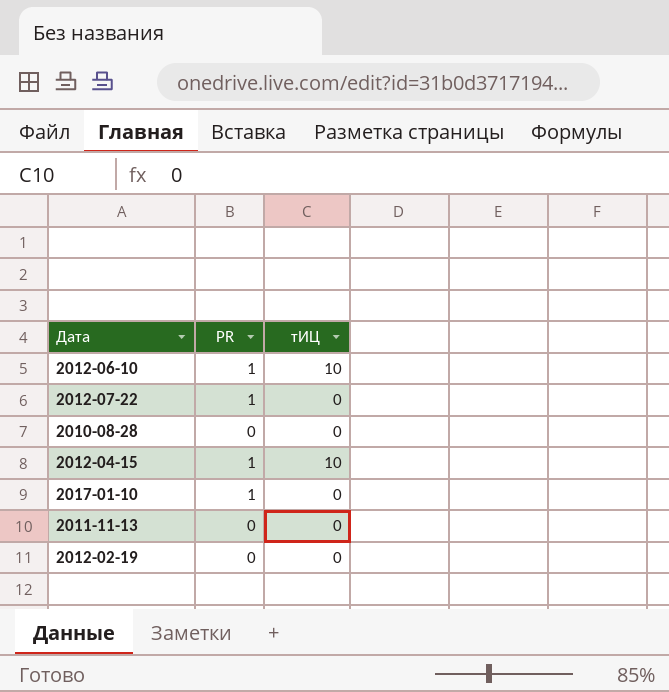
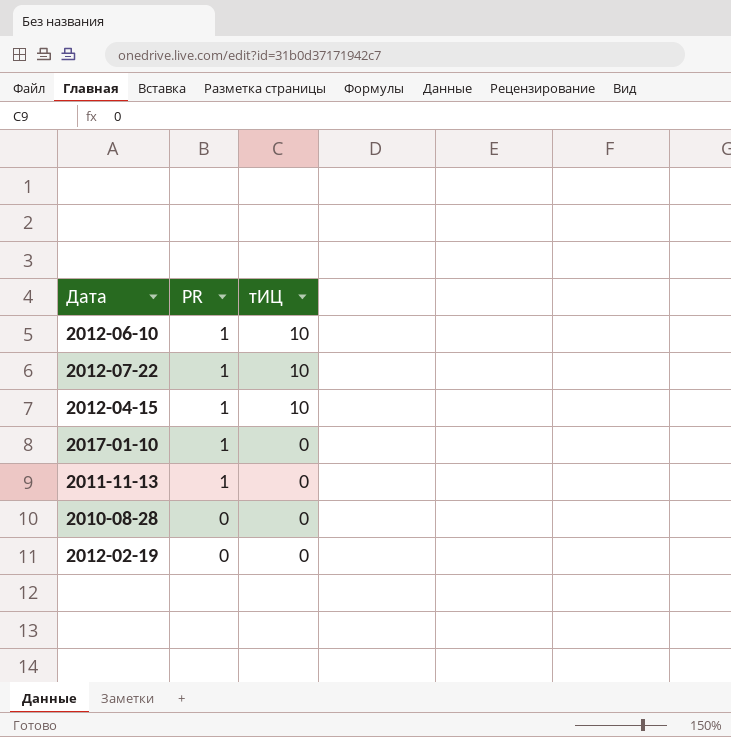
row order: none -> PR descending
2012-07-22 | тИЦ: 0 -> 10
2011-11-13 | PR: 0 -> 1

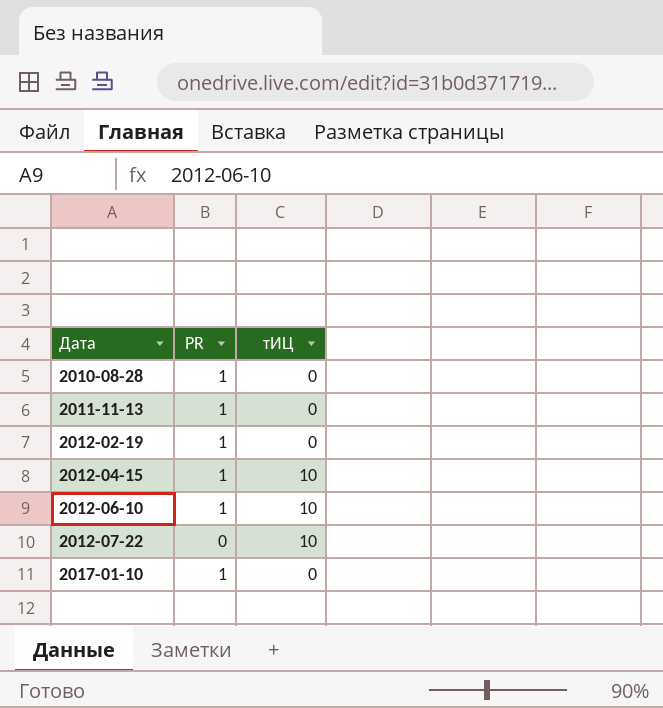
row order: PR descending -> Дата ascending
2010-08-28 | PR: 0 -> 1
2012-02-19 | PR: 0 -> 1
2012-07-22 | PR: 1 -> 0

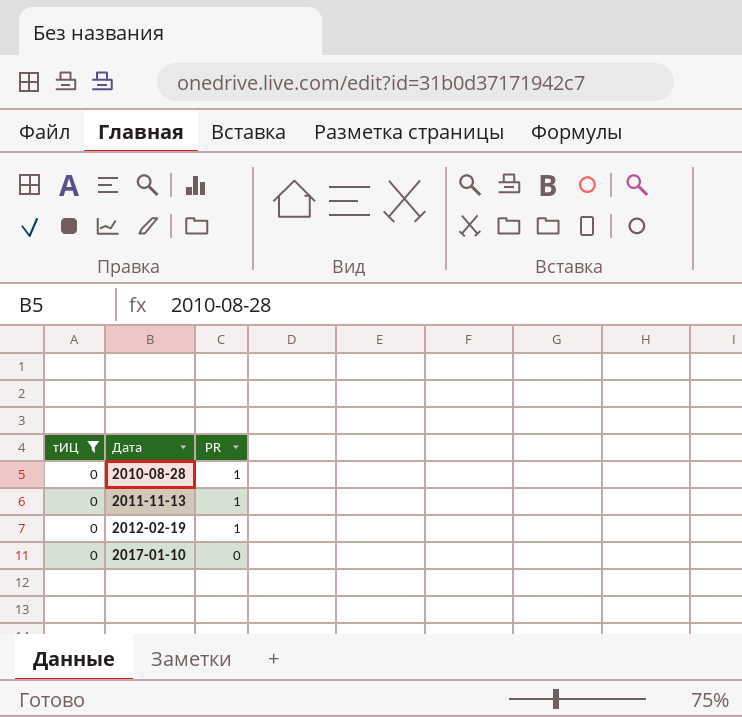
filter: none -> тИЦ = 0
column тИЦ | position: 3 -> 1
2017-01-10 | PR: 1 -> 0

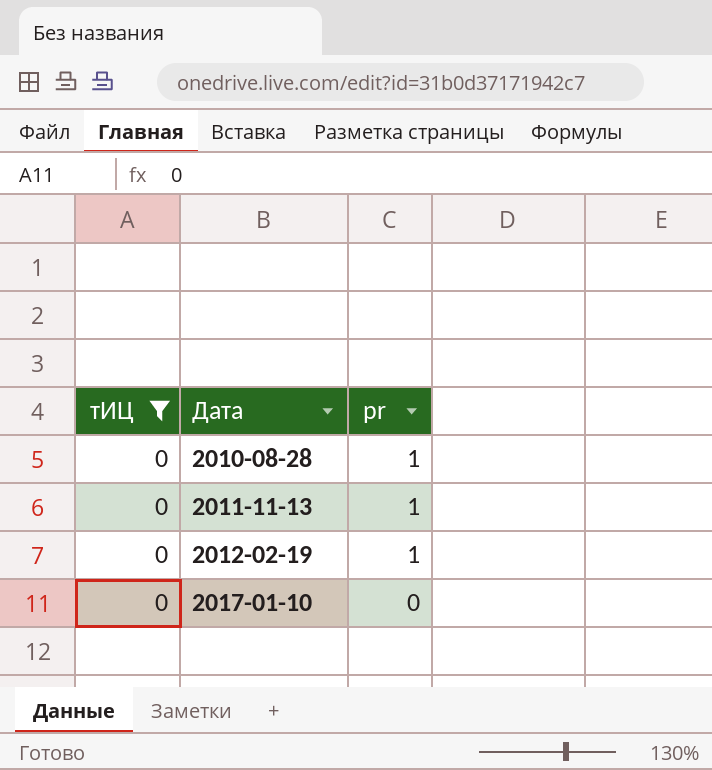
column name: PR -> pr

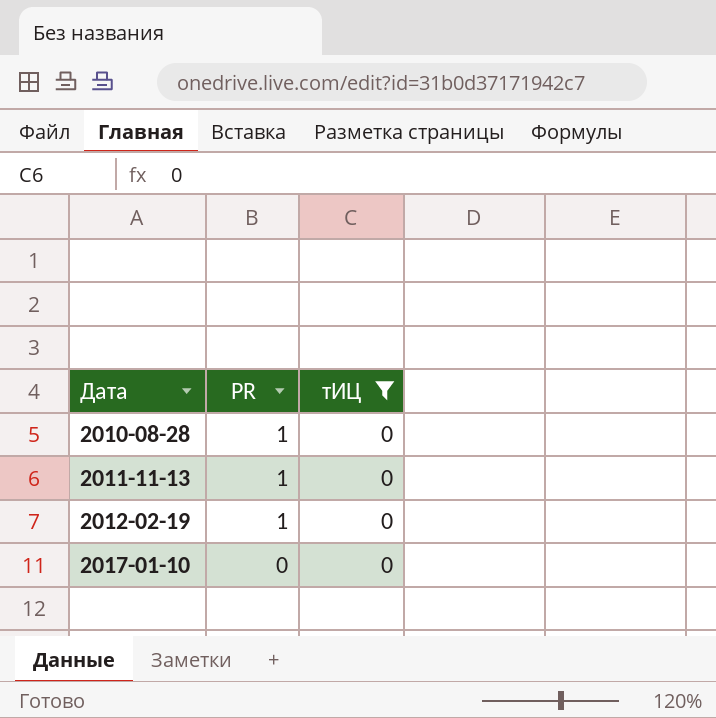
column name: pr -> PR
column тИЦ | position: 1 -> 3

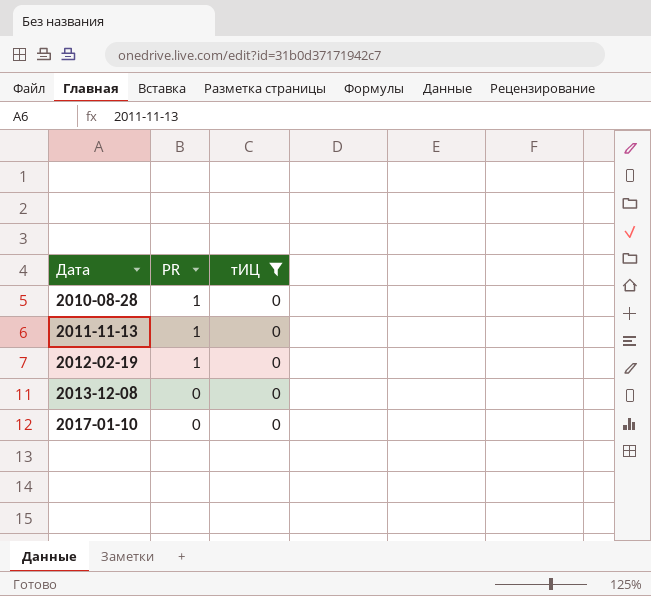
row 2013-12-08: none -> 0 | 0

